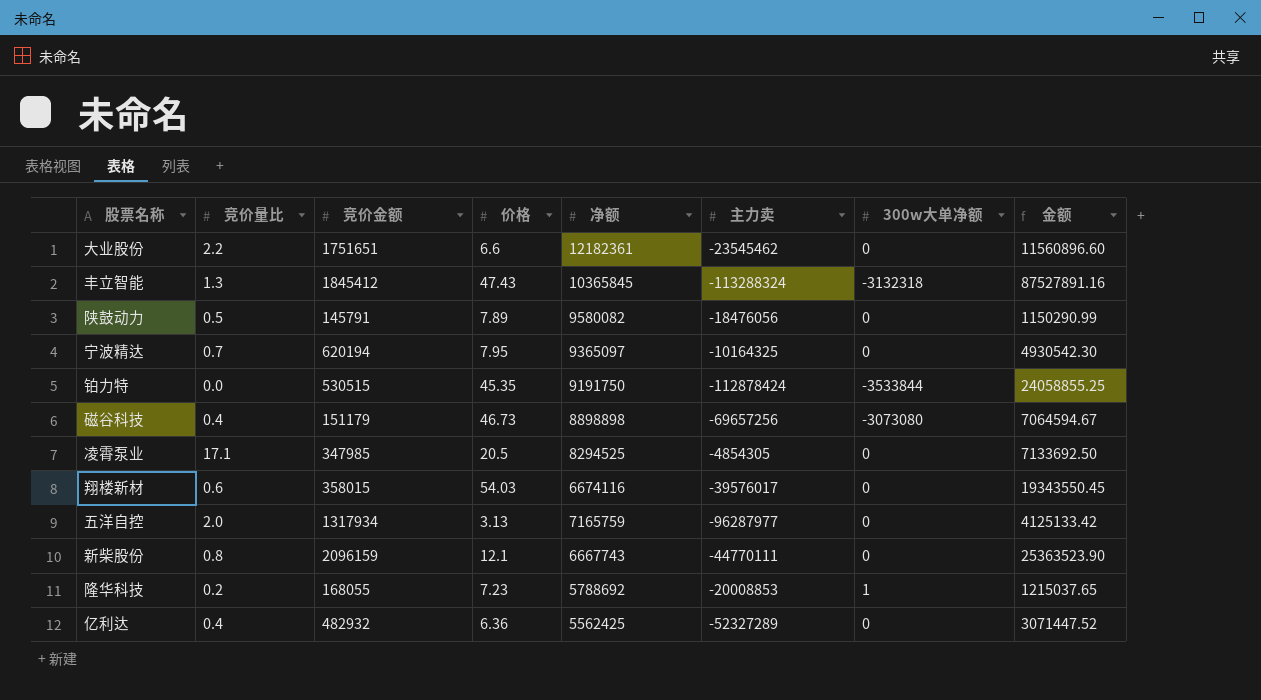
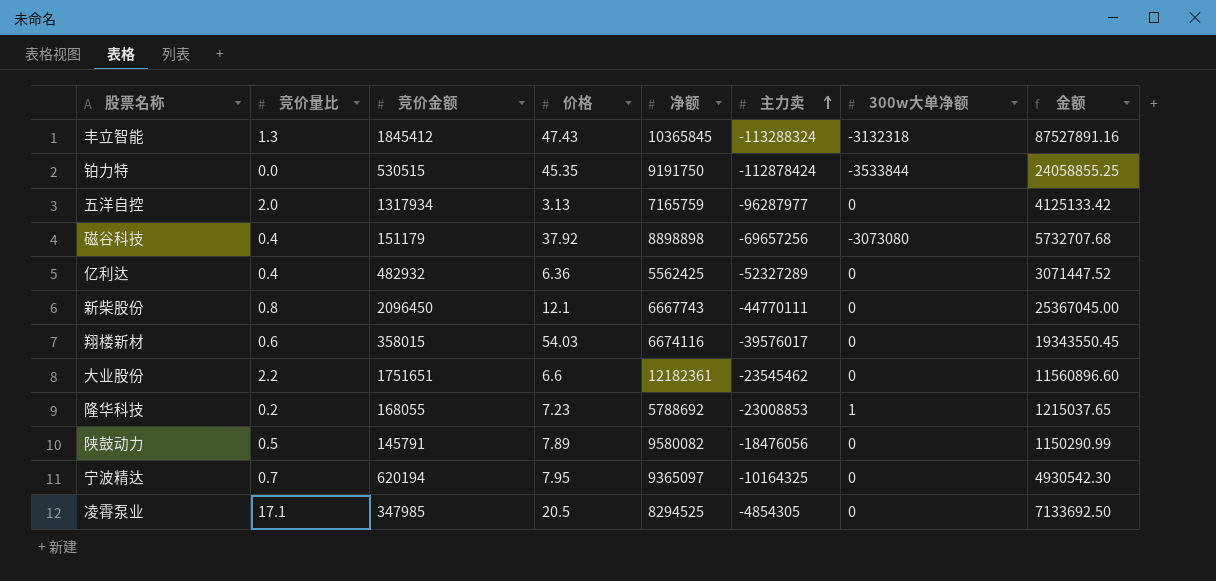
row order: none -> 主力卖 ascending
磁谷科技 | 价格: 46.73 -> 37.92
磁谷科技 | 金额: 7064594.67 -> 5732707.68
新柴股份 | 竞价金额: 2096159 -> 2096450
新柴股份 | 金额: 25363523.90 -> 25367045.00
隆华科技 | 主力卖: -20008853 -> -23008853

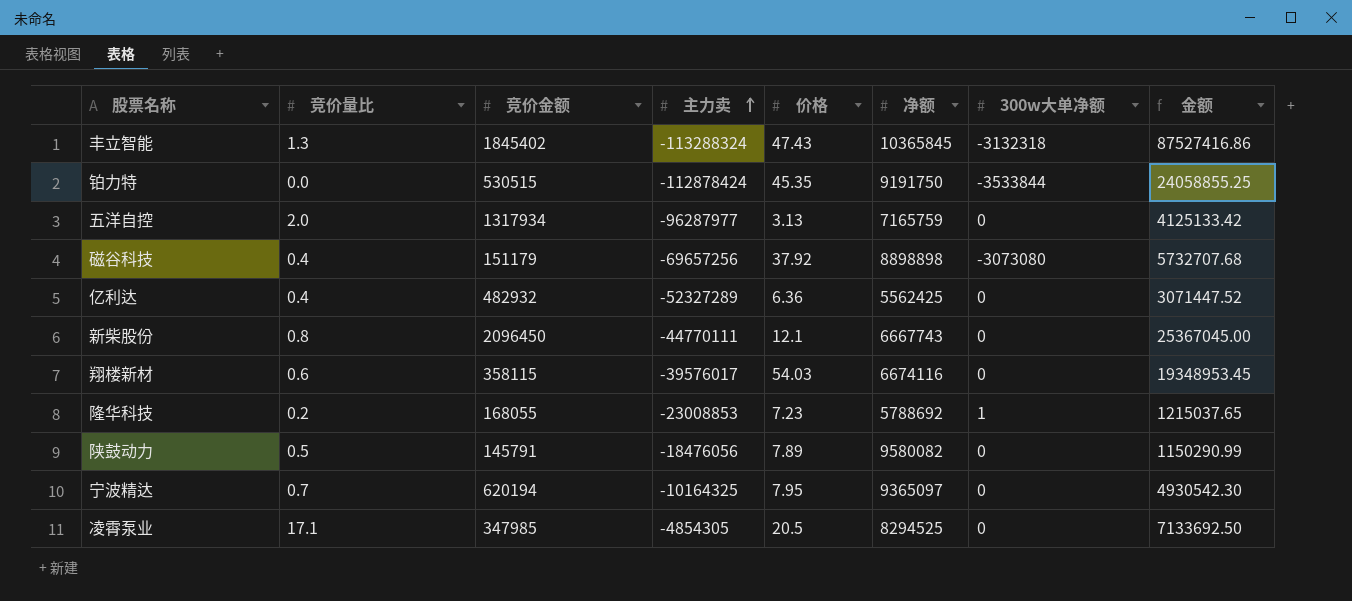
column 主力卖 | position: 6 -> 4
row 大业股份: 2.2 | 1751651 | 6.6 | 12182361 | -23545462 | 0 | 11560896.60 -> none
丰立智能 | 竞价金额: 1845412 -> 1845402
丰立智能 | 金额: 87527891.16 -> 87527416.86
翔楼新材 | 竞价金额: 358015 -> 358115
翔楼新材 | 金额: 19343550.45 -> 19348953.45

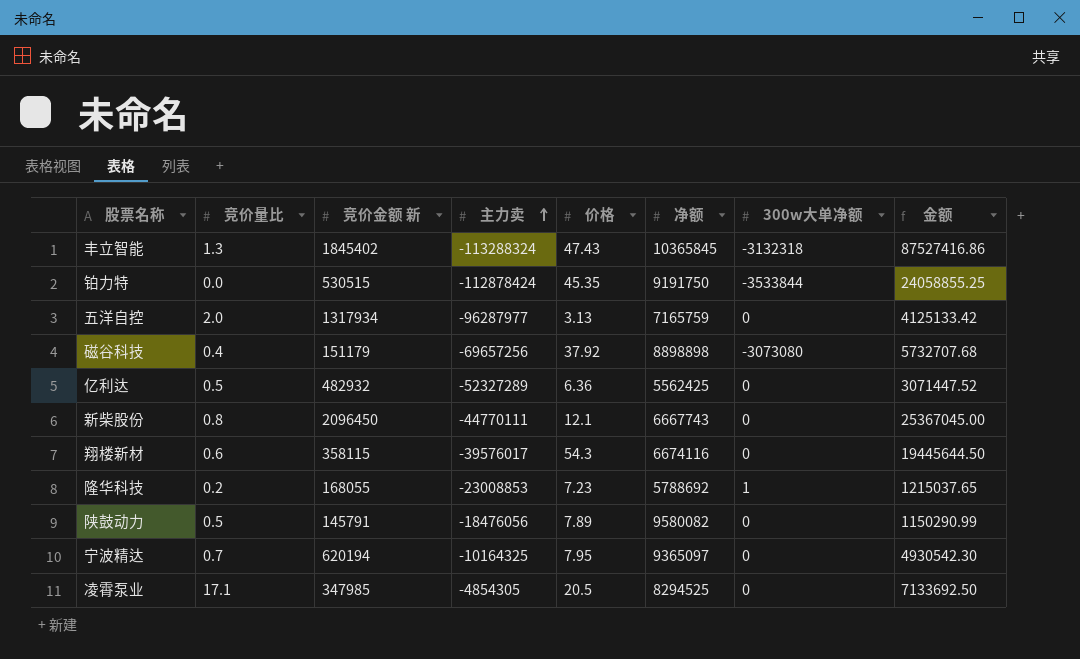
column name: 竞价金额 -> 竞价金额 新
亿利达 | 竞价量比: 0.4 -> 0.5
翔楼新材 | 价格: 54.03 -> 54.3
翔楼新材 | 金额: 19348953.45 -> 19445644.50

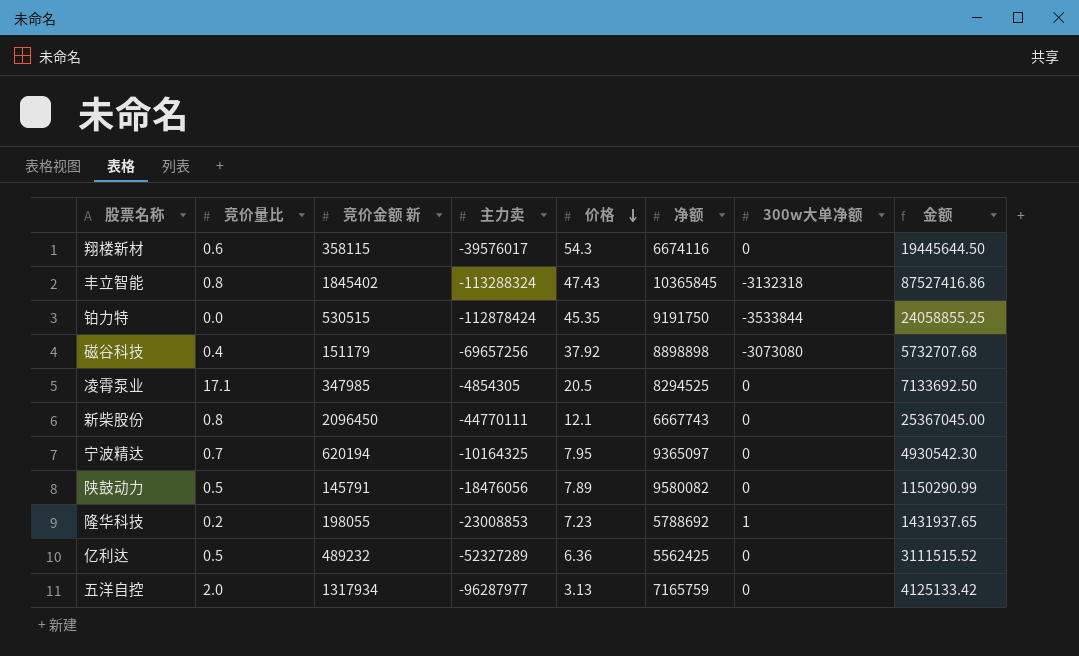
row order: 主力卖 ascending -> 价格 descending
丰立智能 | 竞价量比: 1.3 -> 0.8
隆华科技 | 竞价金额 新: 168055 -> 198055
隆华科技 | 金额: 1215037.65 -> 1431937.65
亿利达 | 竞价金额 新: 482932 -> 489232
亿利达 | 金额: 3071447.52 -> 3111515.52

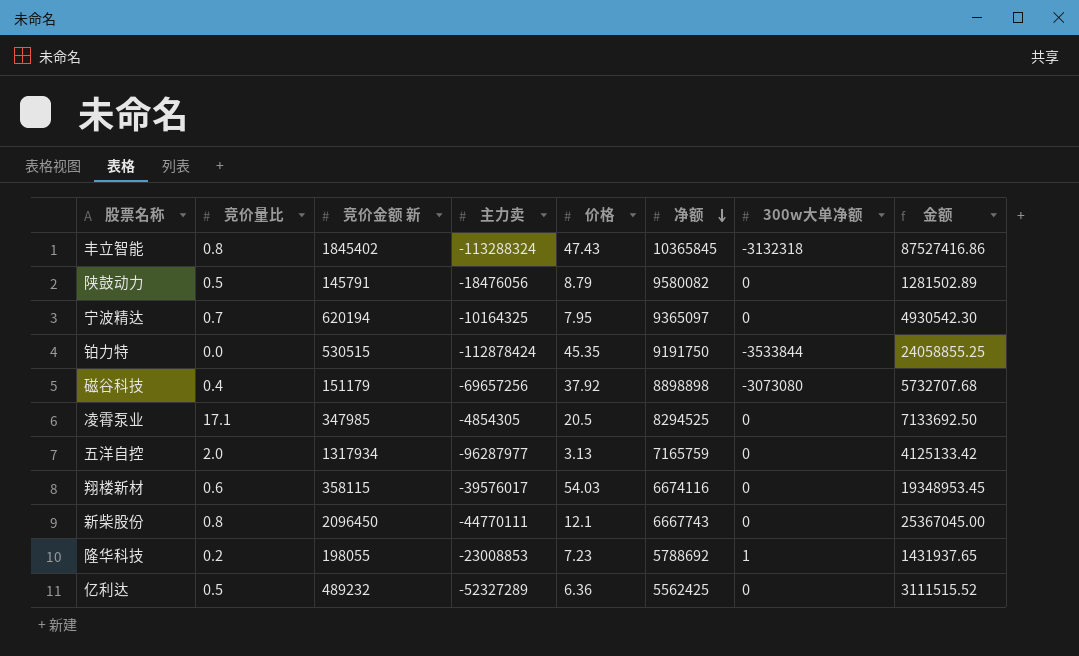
row order: 价格 descending -> 净额 descending
陕鼓动力 | 价格: 7.89 -> 8.79
陕鼓动力 | 金额: 1150290.99 -> 1281502.89
翔楼新材 | 价格: 54.3 -> 54.03
翔楼新材 | 金额: 19445644.50 -> 19348953.45

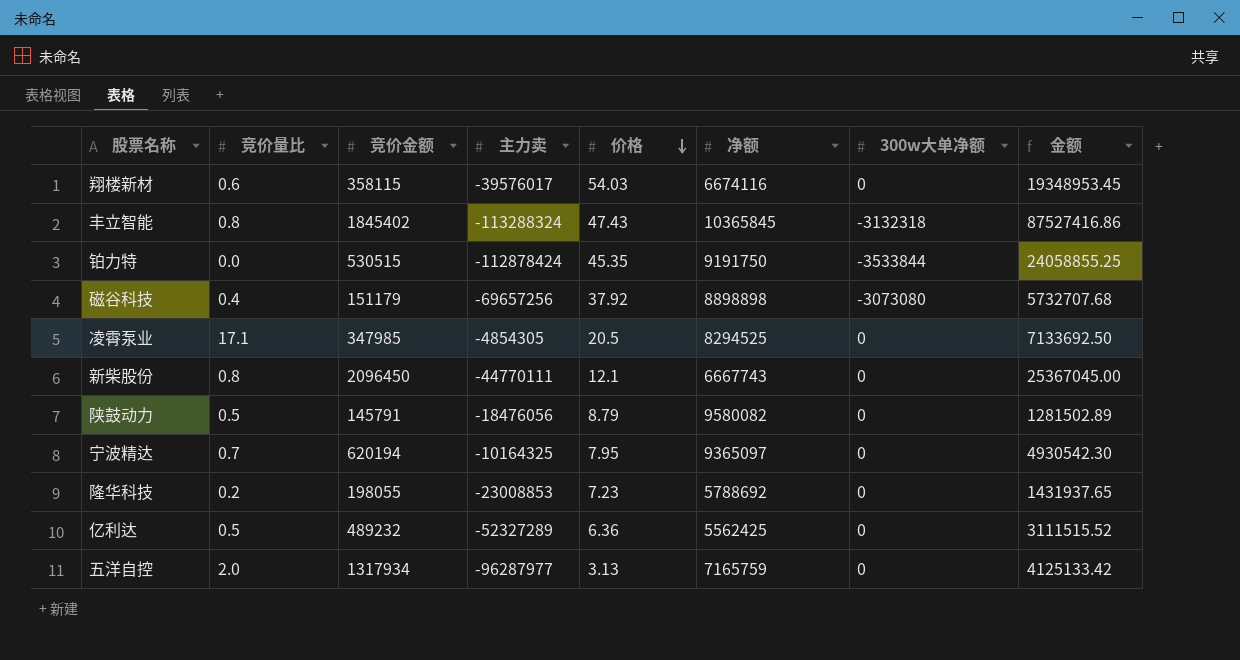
row order: 净额 descending -> 价格 descending
column name: 竞价金额 新 -> 竞价金额
隆华科技 | 300w大单净额: 1 -> 0

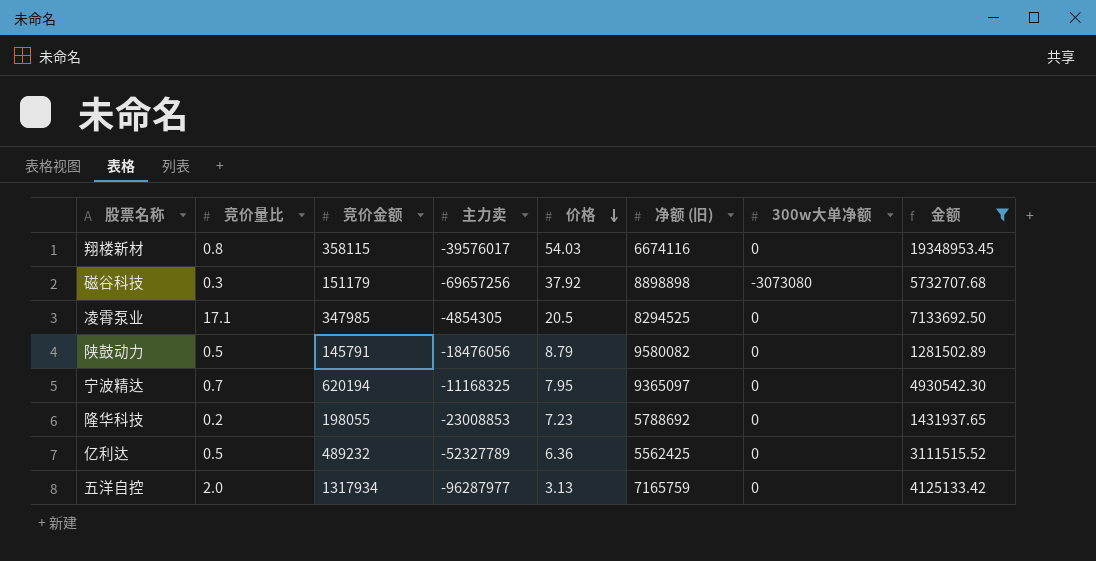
filter: none -> 金额 <= 19348953.45
column name: 净额 -> 净额 (旧)
翔楼新材 | 竞价量比: 0.6 -> 0.8
磁谷科技 | 竞价量比: 0.4 -> 0.3
宁波精达 | 主力卖: -10164325 -> -11168325
亿利达 | 主力卖: -52327289 -> -52327789

